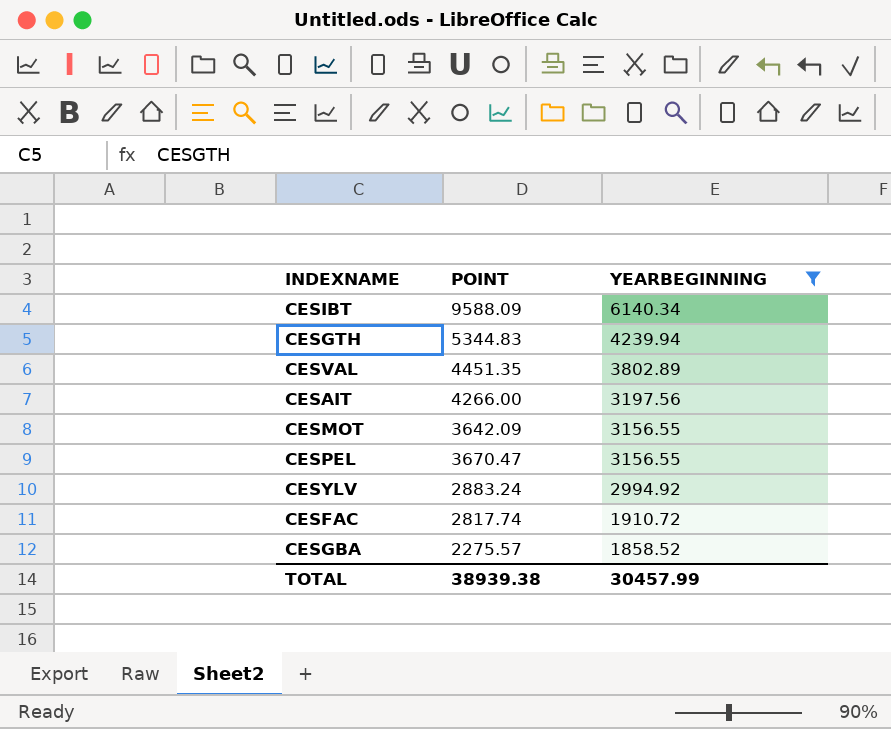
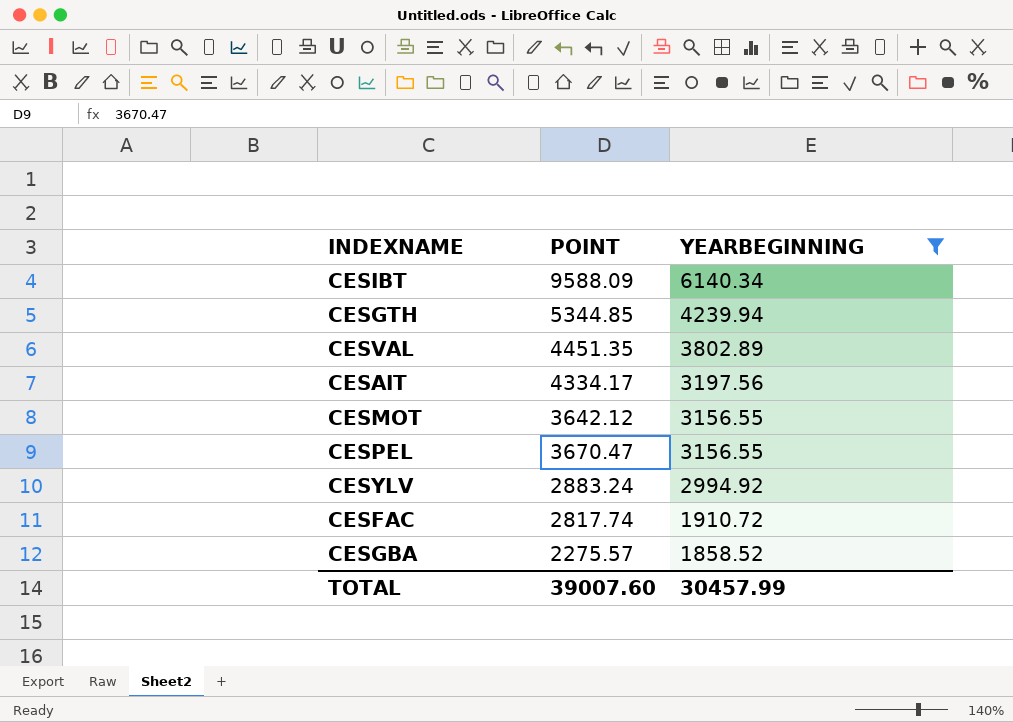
CESGTH | POINT: 5344.83 -> 5344.85
CESAIT | POINT: 4266.00 -> 4334.17
CESMOT | POINT: 3642.09 -> 3642.12
TOTAL | POINT: 38939.38 -> 39007.60

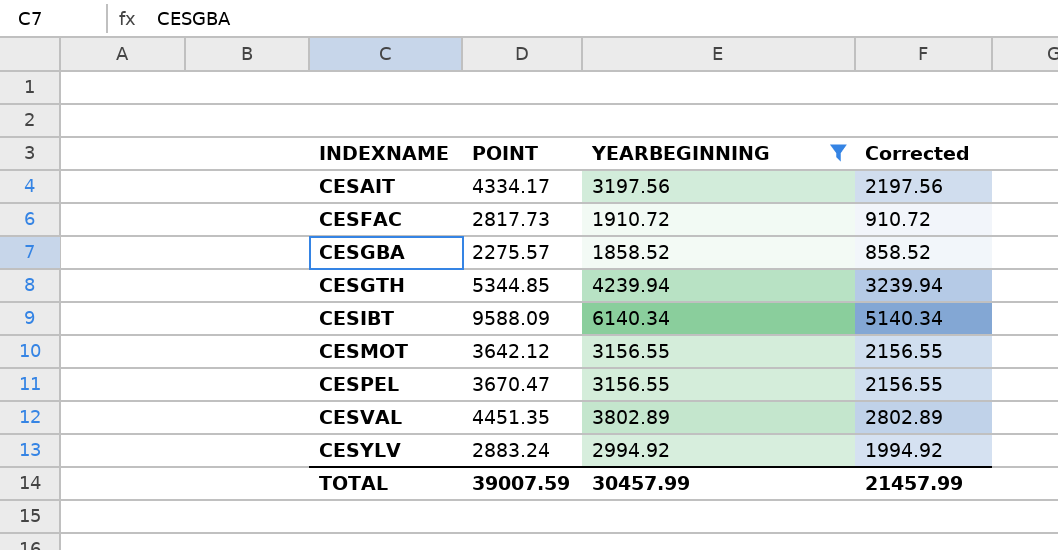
row order: YEARBEGINNING descending -> INDEXNAME ascending
column Corrected | formula: none -> [YEARBEGINNING] - 1000
CESFAC | POINT: 2817.74 -> 2817.73
TOTAL | POINT: 39007.60 -> 39007.59

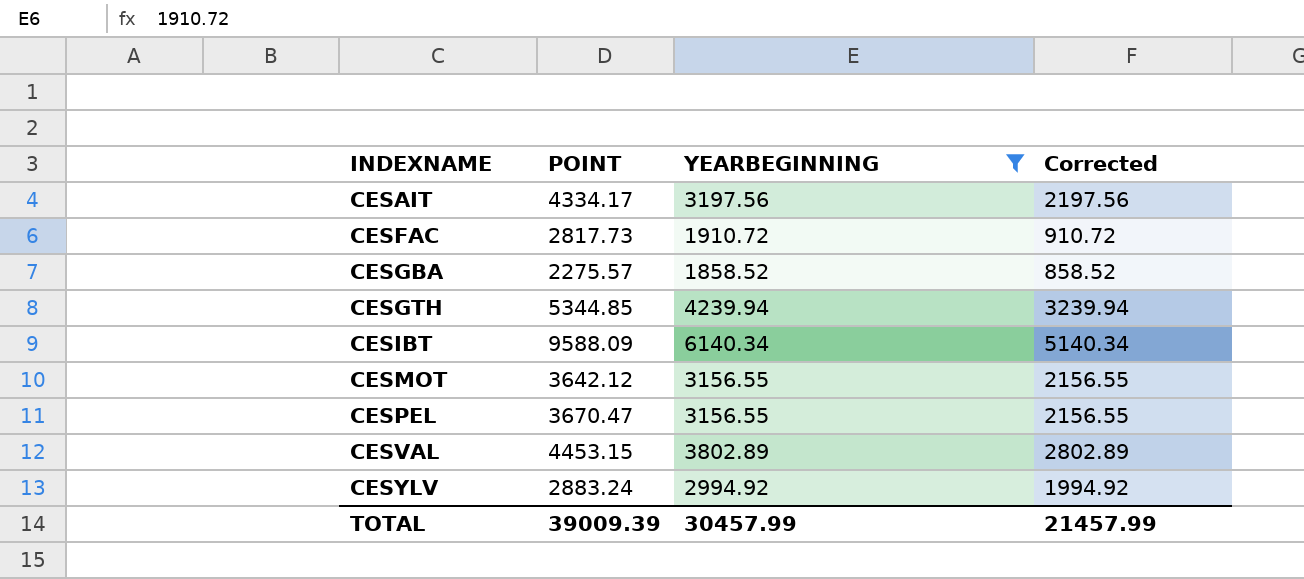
CESVAL | POINT: 4451.35 -> 4453.15
TOTAL | POINT: 39007.59 -> 39009.39

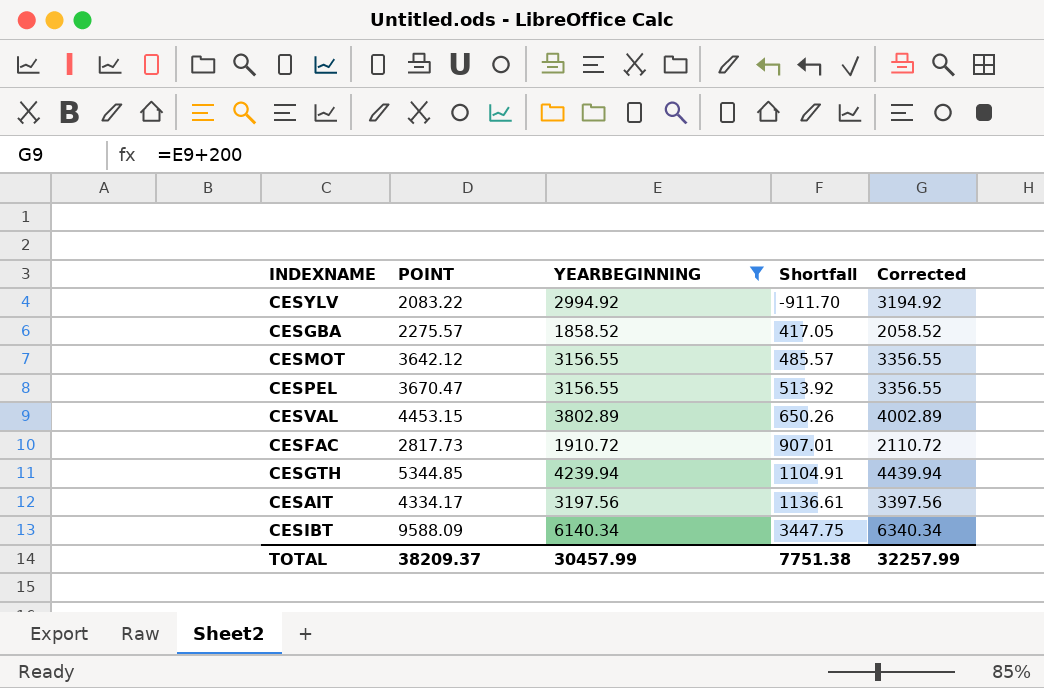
row order: INDEXNAME ascending -> Shortfall ascending
column Shortfall | formula: none -> [POINT] - [YEARBEGINNING]
column Corrected | formula: [YEARBEGINNING] - 1000 -> [YEARBEGINNING] + 200
CESYLV | POINT: 2883.24 -> 2083.22
TOTAL | POINT: 39009.39 -> 38209.37
TOTAL | Corrected: 21457.99 -> 32257.99

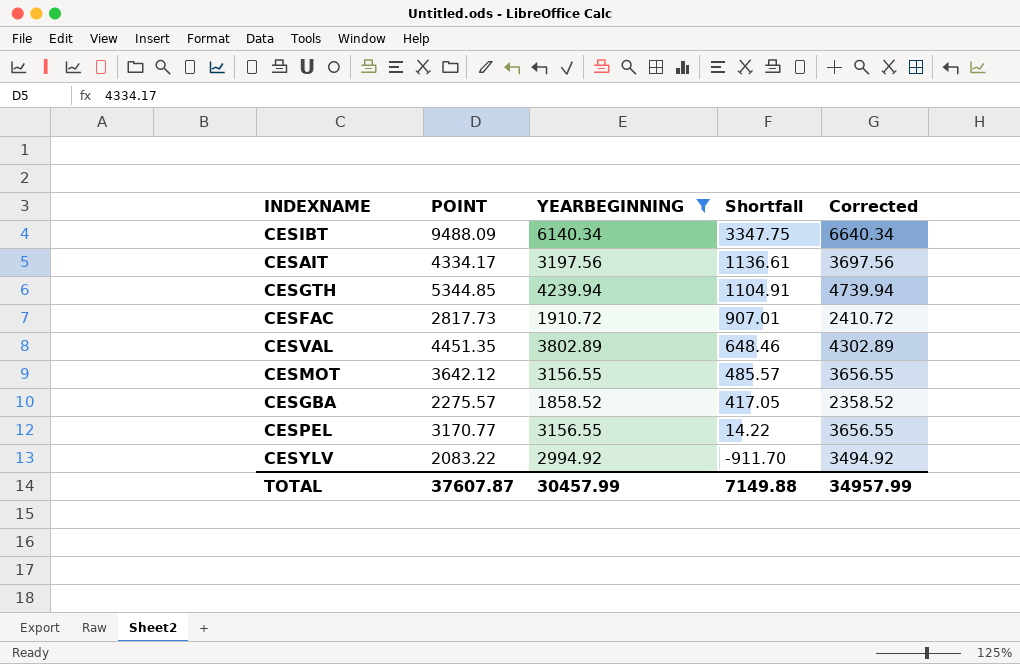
row order: Shortfall ascending -> Shortfall descending
column Corrected | formula: [YEARBEGINNING] + 200 -> [YEARBEGINNING] + 500
CESIBT | POINT: 9588.09 -> 9488.09
CESIBT | Shortfall: 3447.75 -> 3347.75
CESVAL | POINT: 4453.15 -> 4451.35
CESVAL | Shortfall: 650.26 -> 648.46
CESPEL | POINT: 3670.47 -> 3170.77
CESPEL | Shortfall: 513.92 -> 14.22
TOTAL | POINT: 38209.37 -> 37607.87
TOTAL | Shortfall: 7751.38 -> 7149.88
TOTAL | Corrected: 32257.99 -> 34957.99

